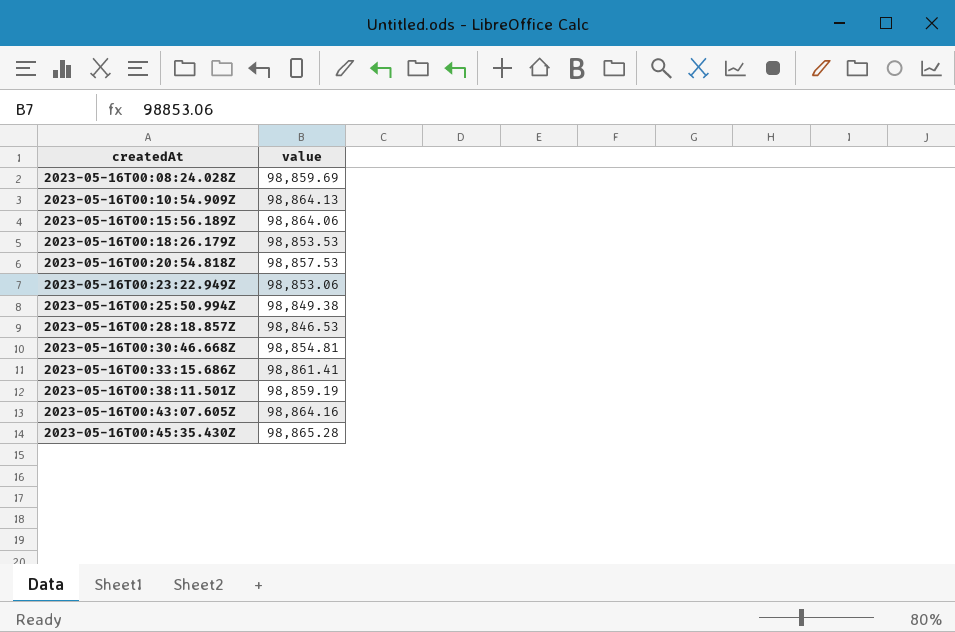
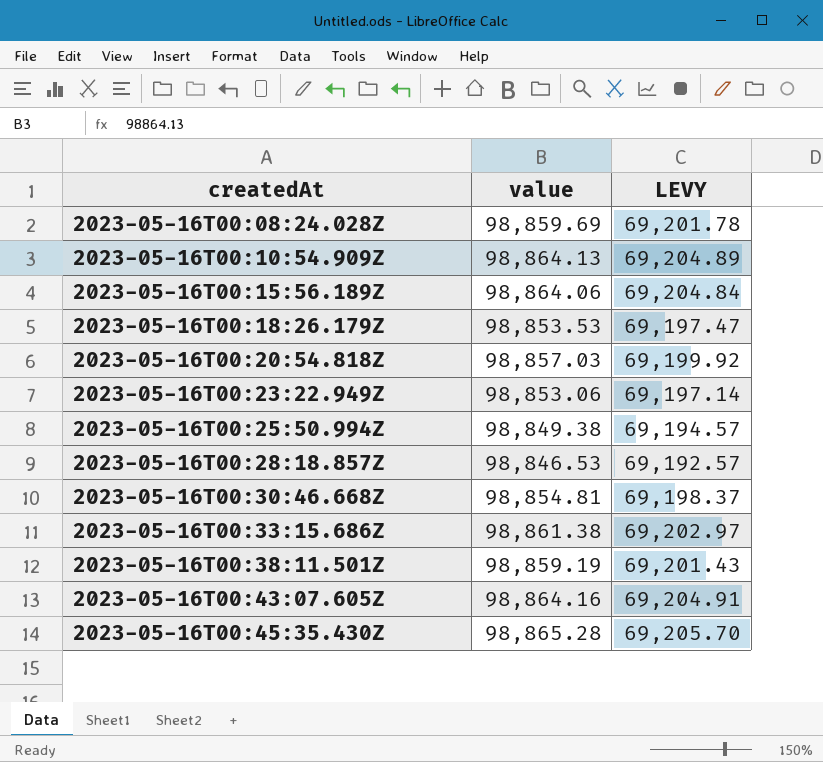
column LEVY | formula: none -> [value] * 0.7
2023-05-16T00:20:54.818Z | value: 98,857.53 -> 98,857.03
2023-05-16T00:33:15.686Z | value: 98,861.41 -> 98,861.38

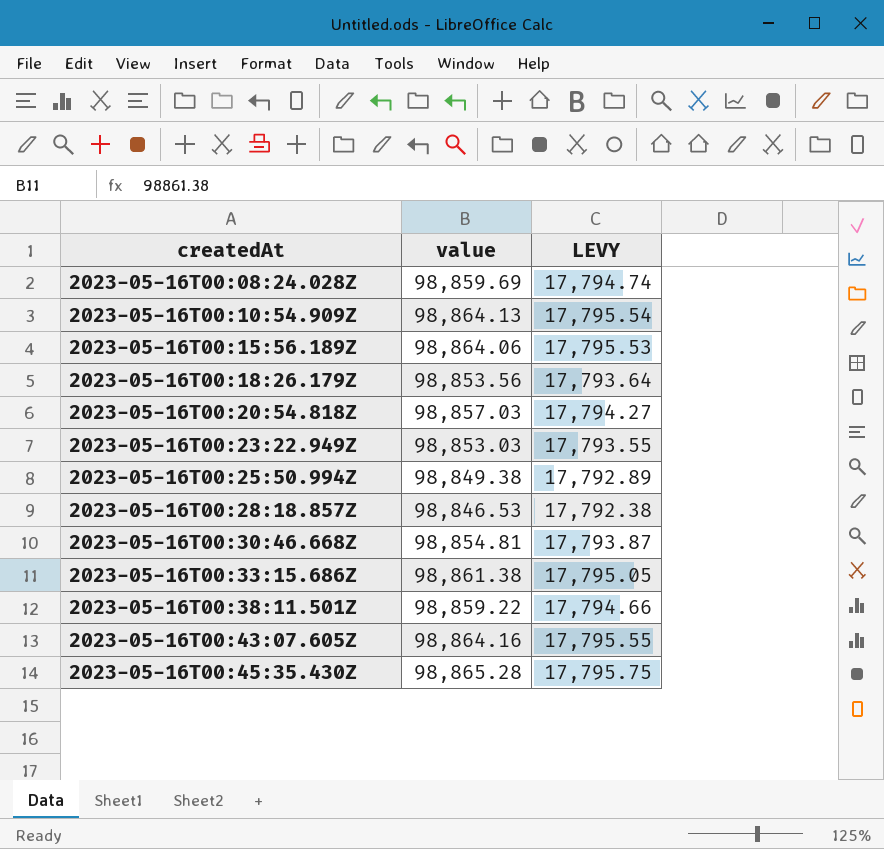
column LEVY | formula: [value] * 0.7 -> [value] * 0.18
2023-05-16T00:18:26.179Z | value: 98,853.53 -> 98,853.56
2023-05-16T00:23:22.949Z | value: 98,853.06 -> 98,853.03
2023-05-16T00:38:11.501Z | value: 98,859.19 -> 98,859.22

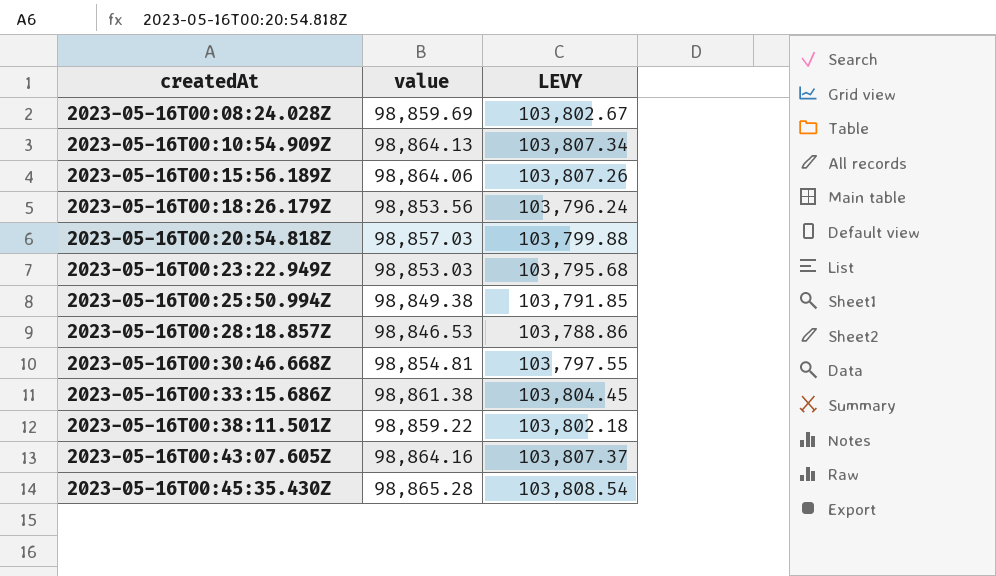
column LEVY | formula: [value] * 0.18 -> [value] * 1.05

